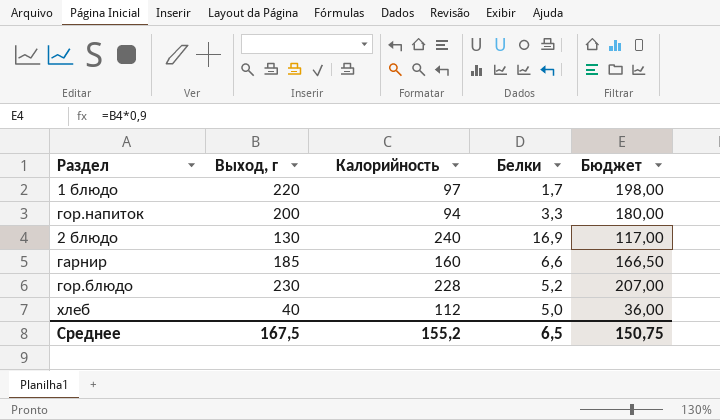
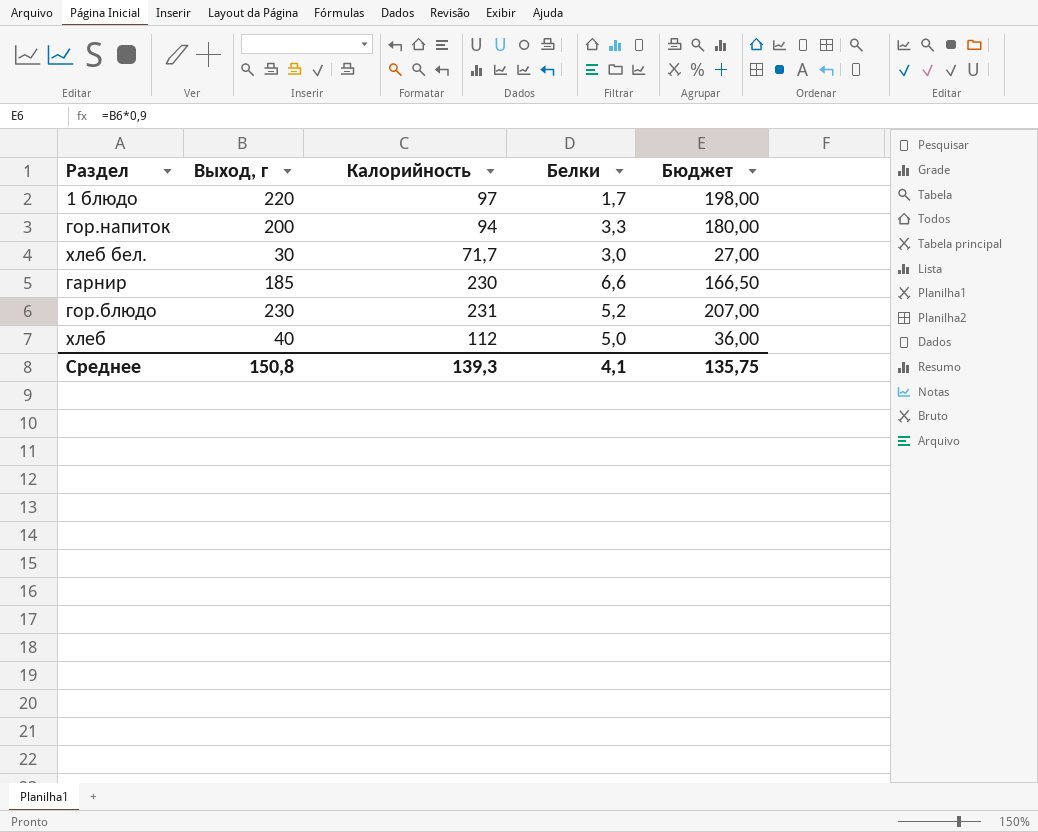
row 2 блюдо: 130 | 240 | 16,9 | 117,00 -> none
row хлеб бел.: none -> 30 | 71,7 | 3,0 | 27,00
гарнир | Калорийность: 160 -> 230
гор.блюдо | Калорийность: 228 -> 231
Среднее | Выход, г: 167,5 -> 150,8
Среднее | Калорийность: 155,2 -> 139,3
Среднее | Белки: 6,5 -> 4,1
Среднее | Бюджет: 150,75 -> 135,75

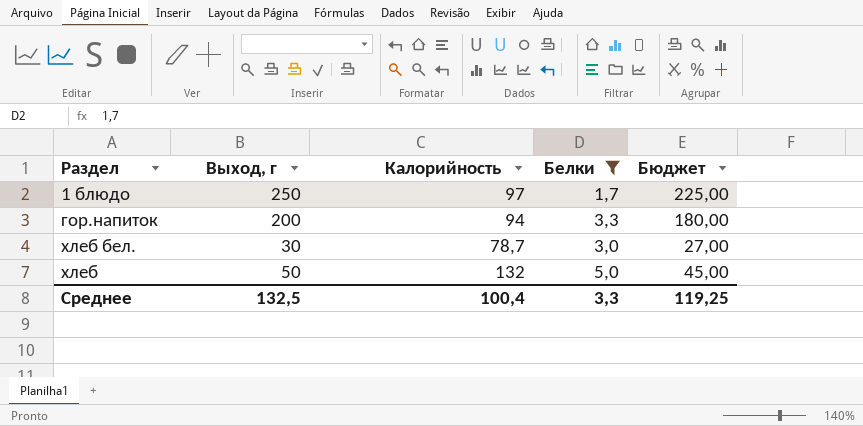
filter: none -> Белки <= 5,0
1 блюдо | Выход, г: 220 -> 250
1 блюдо | Бюджет: 198,00 -> 225,00
хлеб бел. | Калорийность: 71,7 -> 78,7
хлеб | Выход, г: 40 -> 50
хлеб | Калорийность: 112 -> 132
хлеб | Бюджет: 36,00 -> 45,00
Среднее | Выход, г: 150,8 -> 132,5
Среднее | Калорийность: 139,3 -> 100,4
Среднее | Белки: 4,1 -> 3,3
Среднее | Бюджет: 135,75 -> 119,25

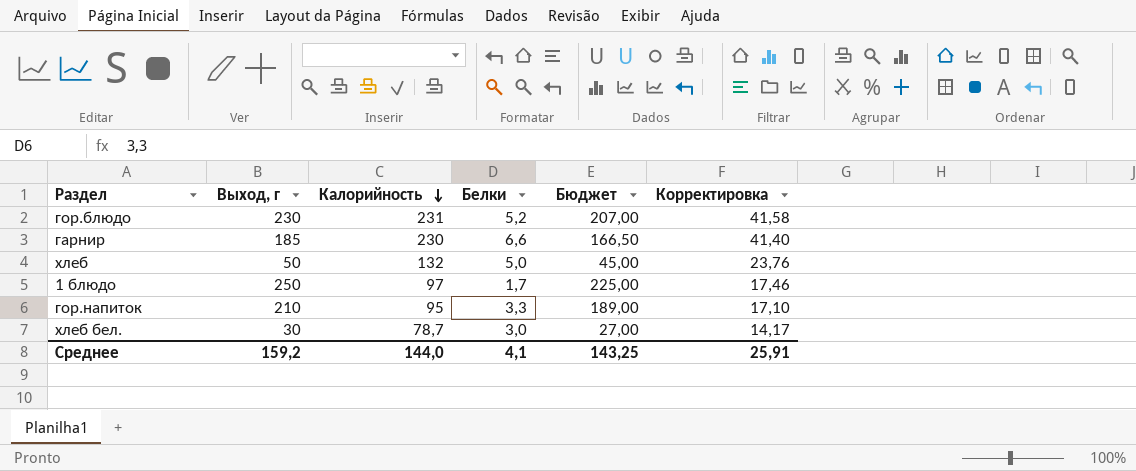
filter: Белки <= 5,0 -> none
row order: none -> Калорийность descending
column Корректировка | formula: none -> [Калорийность] * 0,18
гор.напиток | Выход, г: 200 -> 210
гор.напиток | Калорийность: 94 -> 95
гор.напиток | Бюджет: 180,00 -> 189,00
Среднее | Выход, г: 132,5 -> 159,2
Среднее | Калорийность: 100,4 -> 144,0
Среднее | Белки: 3,3 -> 4,1
Среднее | Бюджет: 119,25 -> 143,25

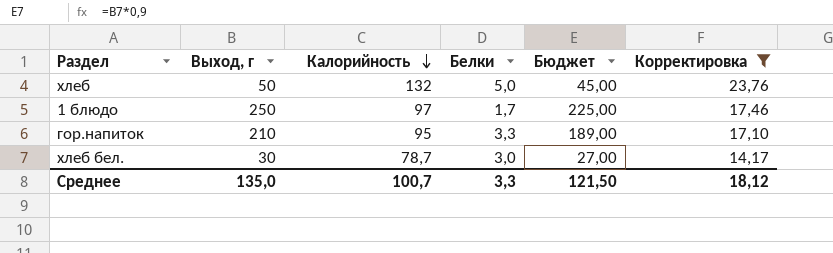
filter: none -> Корректировка <= 23,76
Среднее | Выход, г: 159,2 -> 135,0
Среднее | Калорийность: 144,0 -> 100,7
Среднее | Белки: 4,1 -> 3,3
Среднее | Бюджет: 143,25 -> 121,50
Среднее | Корректировка: 25,91 -> 18,12

